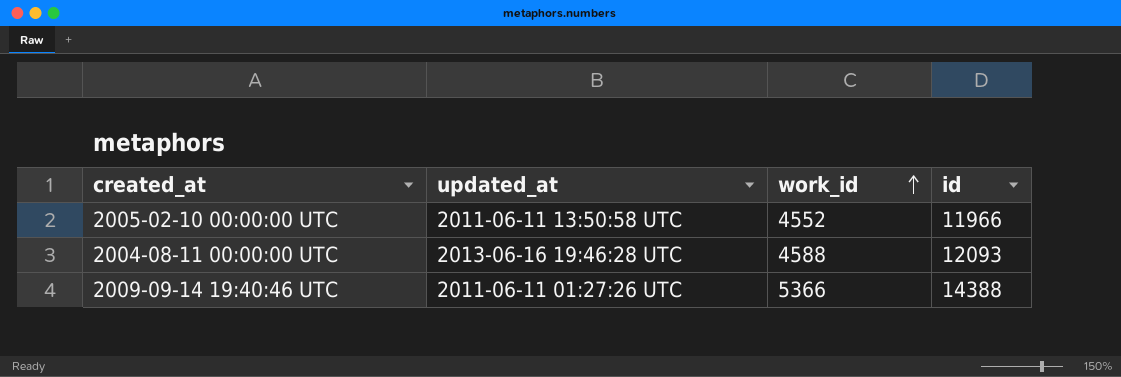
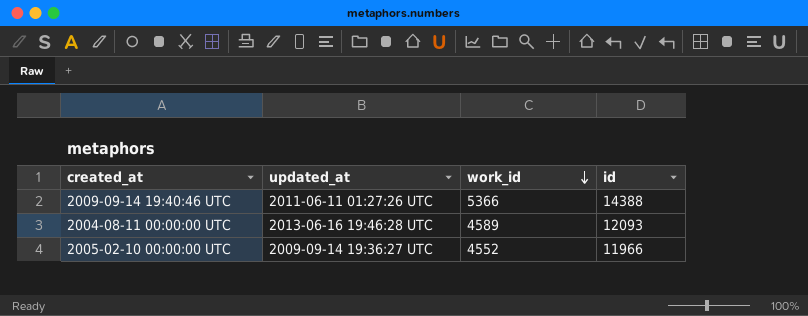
row order: work_id ascending -> work_id descending
2004-08-11 00:00:00 UTC | work_id: 4588 -> 4589
2005-02-10 00:00:00 UTC | updated_at: 2011-06-11 13:50:58 UTC -> 2009-09-14 19:36:27 UTC

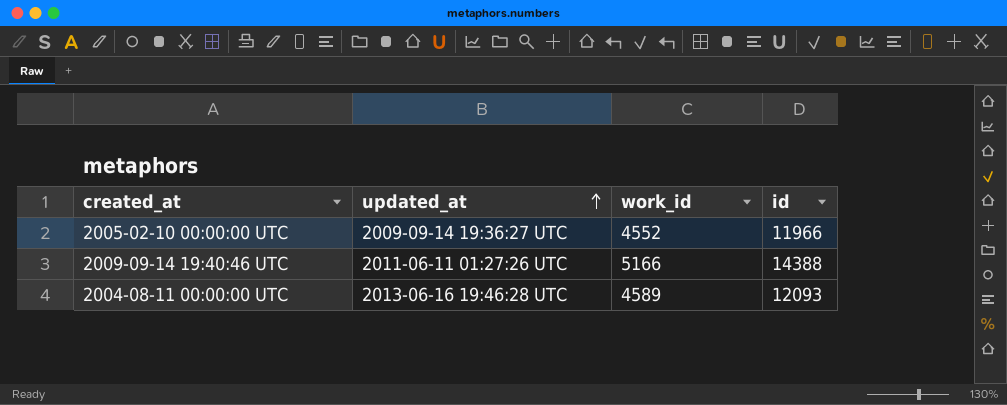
row order: work_id descending -> updated_at ascending
2009-09-14 19:40:46 UTC | work_id: 5366 -> 5166

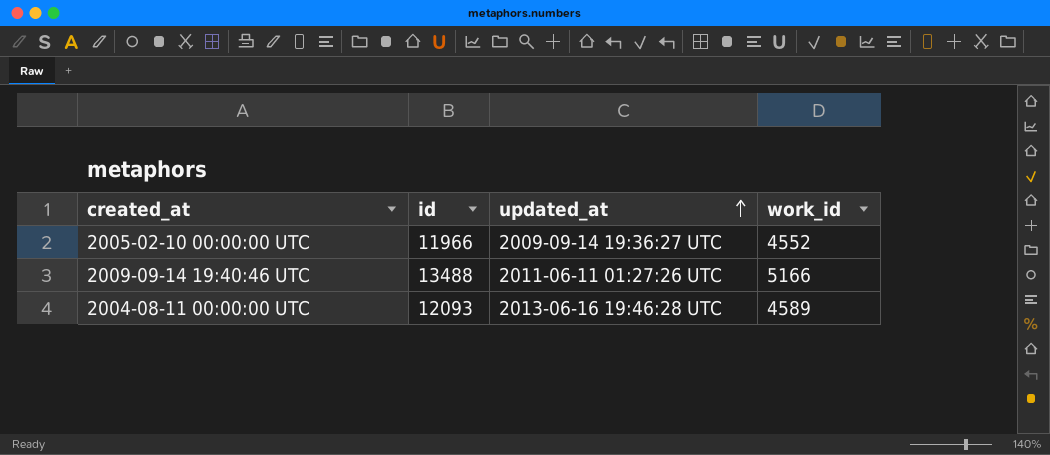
column id | position: 4 -> 2
2009-09-14 19:40:46 UTC | id: 14388 -> 13488

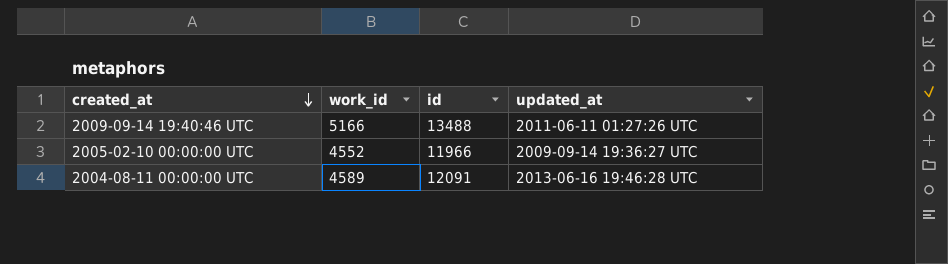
row order: updated_at ascending -> created_at descending
column work_id | position: 4 -> 2
2004-08-11 00:00:00 UTC | id: 12093 -> 12091

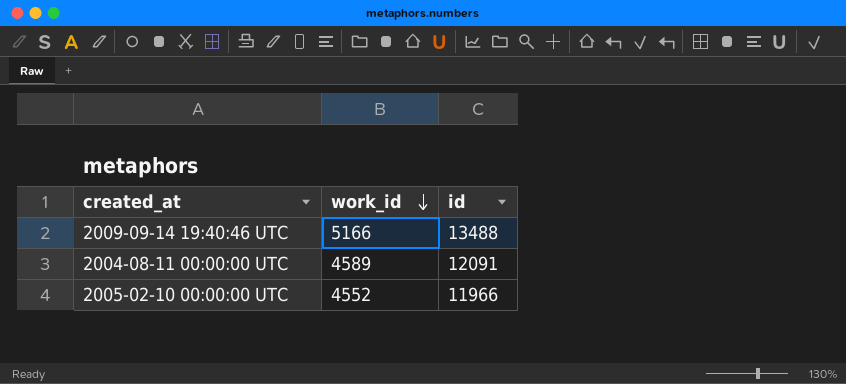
row order: created_at descending -> work_id descending
column updated_at | position: 4 -> none

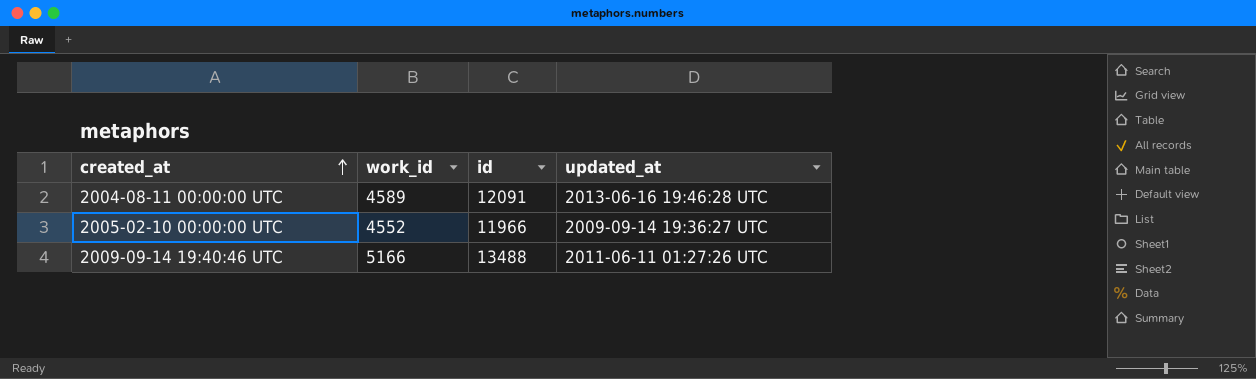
row order: work_id descending -> created_at ascending
column updated_at | position: none -> 4

